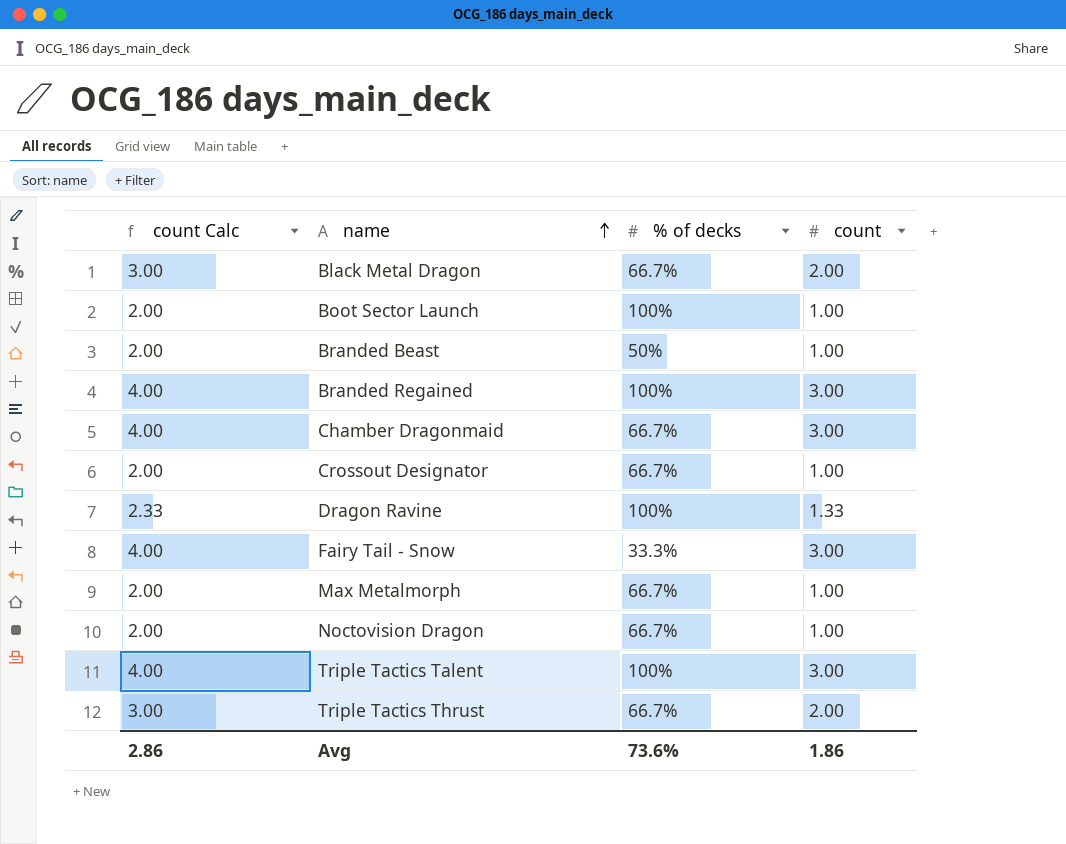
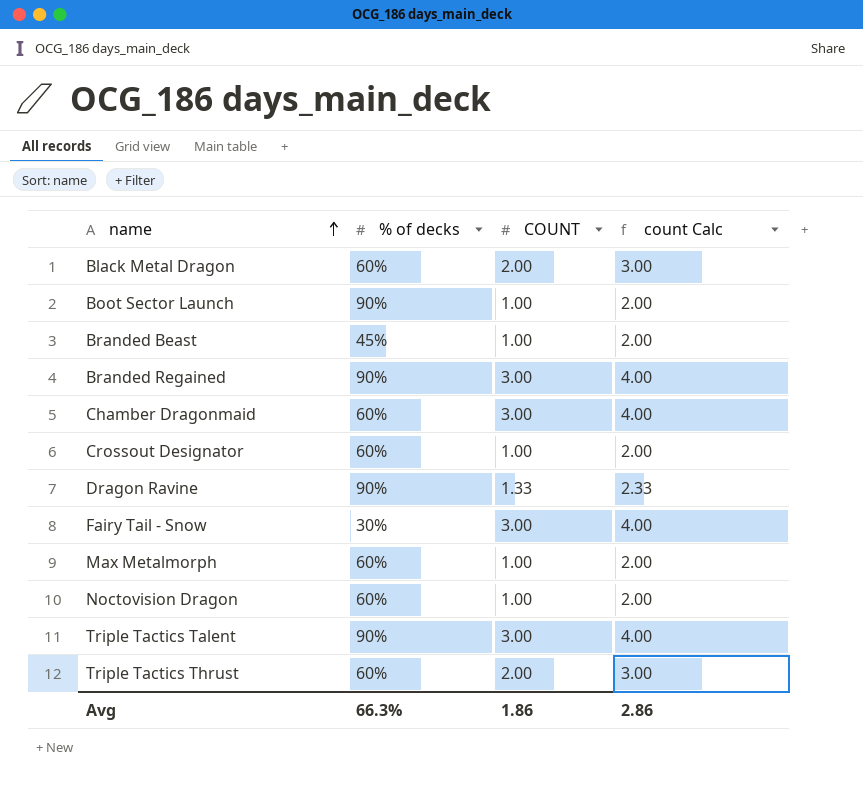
column name: count -> COUNT
column count Calc | position: 1 -> 4
Black Metal Dragon | % of decks: 66.7% -> 60%
Boot Sector Launch | % of decks: 100% -> 90%
Branded Beast | % of decks: 50% -> 45%
Branded Regained | % of decks: 100% -> 90%
Chamber Dragonmaid | % of decks: 66.7% -> 60%
Crossout Designator | % of decks: 66.7% -> 60%
Dragon Ravine | % of decks: 100% -> 90%
Fairy Tail - Snow | % of decks: 33.3% -> 30%
Max Metalmorph | % of decks: 66.7% -> 60%
Noctovision Dragon | % of decks: 66.7% -> 60%
Triple Tactics Talent | % of decks: 100% -> 90%
Triple Tactics Thrust | % of decks: 66.7% -> 60%
Avg | % of decks: 73.6% -> 66.3%

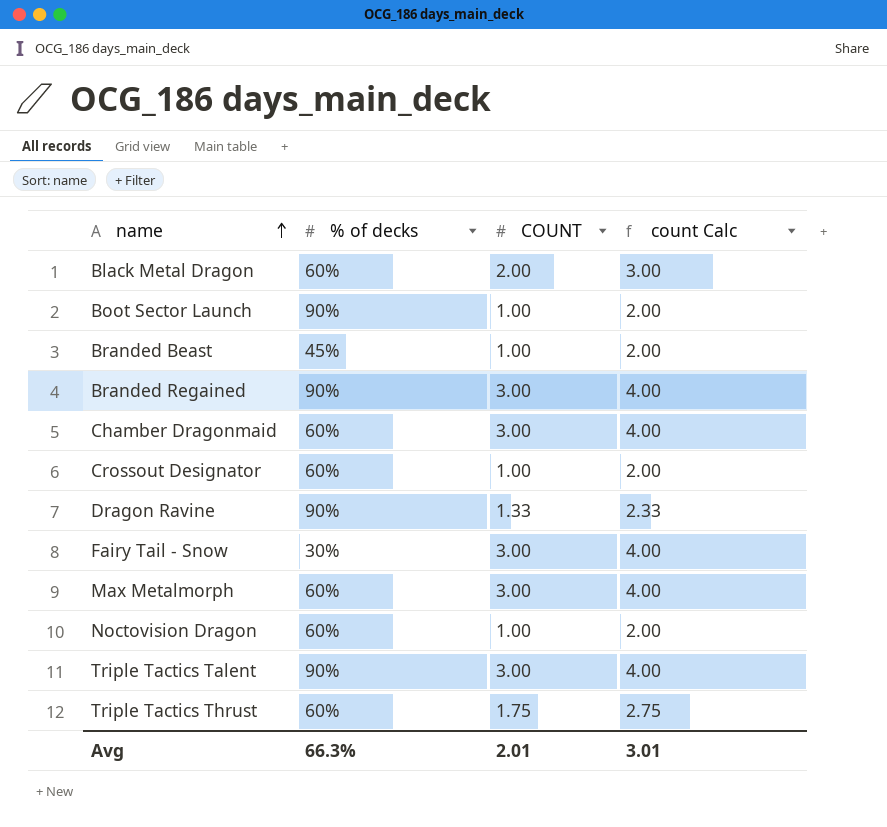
Max Metalmorph | COUNT: 1.00 -> 3.00
Max Metalmorph | count Calc: 2.00 -> 4.00
Triple Tactics Thrust | COUNT: 2.00 -> 1.75
Triple Tactics Thrust | count Calc: 3.00 -> 2.75
Avg | COUNT: 1.86 -> 2.01
Avg | count Calc: 2.86 -> 3.01

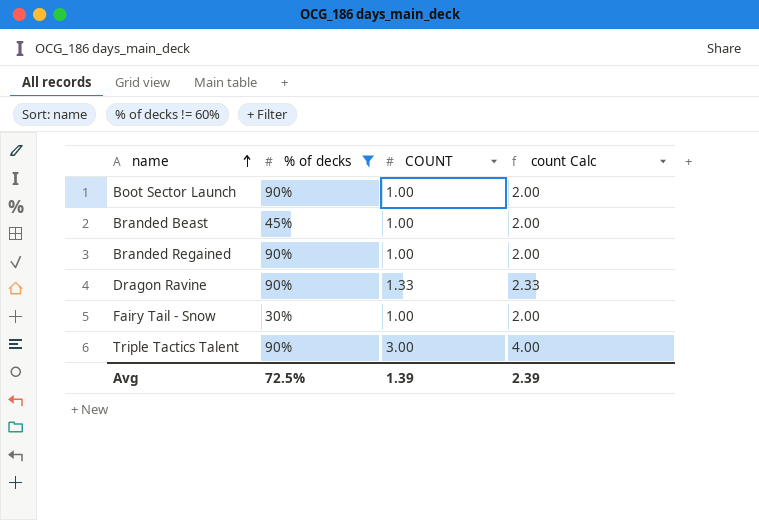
filter: none -> % of decks != 60%
Branded Regained | COUNT: 3.00 -> 1.00
Branded Regained | count Calc: 4.00 -> 2.00
Fairy Tail - Snow | COUNT: 3.00 -> 1.00
Fairy Tail - Snow | count Calc: 4.00 -> 2.00
Avg | % of decks: 66.3% -> 72.5%
Avg | COUNT: 2.01 -> 1.39
Avg | count Calc: 3.01 -> 2.39

